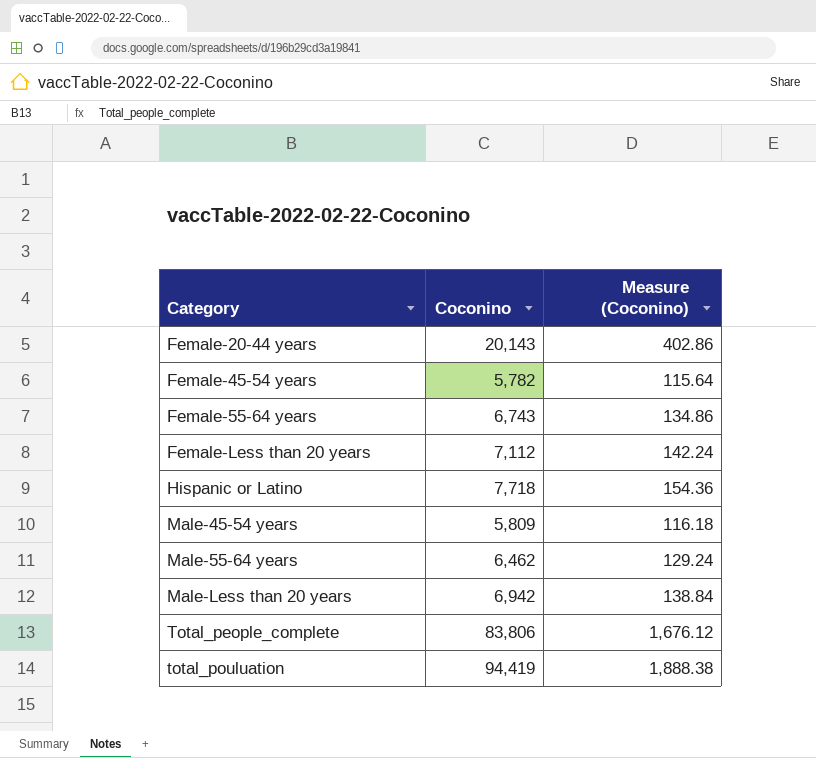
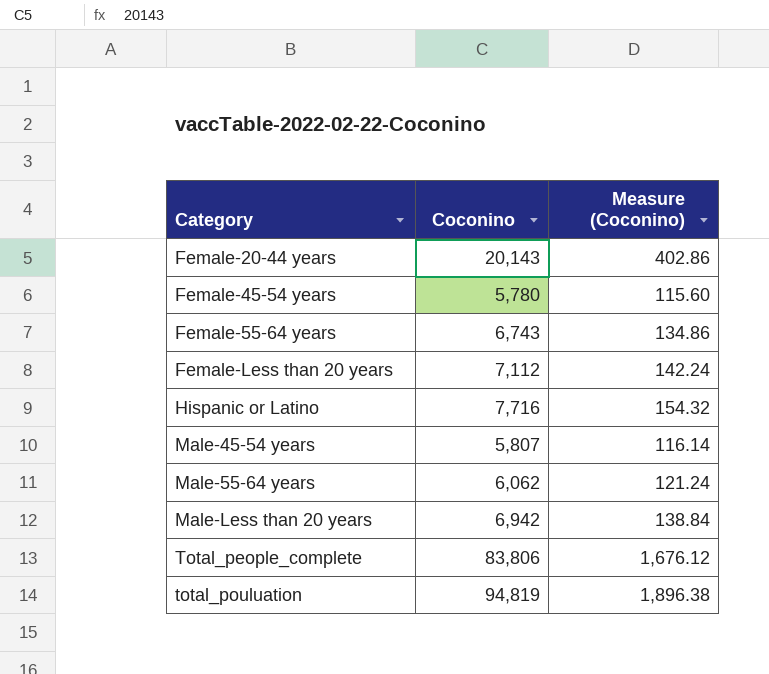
Female-45-54 years | Coconino: 5,782 -> 5,780
Female-45-54 years | Measure (Coconino): 115.64 -> 115.60
Hispanic or Latino | Coconino: 7,718 -> 7,716
Hispanic or Latino | Measure (Coconino): 154.36 -> 154.32
Male-45-54 years | Coconino: 5,809 -> 5,807
Male-45-54 years | Measure (Coconino): 116.18 -> 116.14
Male-55-64 years | Coconino: 6,462 -> 6,062
Male-55-64 years | Measure (Coconino): 129.24 -> 121.24
total_pouluation | Coconino: 94,419 -> 94,819
total_pouluation | Measure (Coconino): 1,888.38 -> 1,896.38

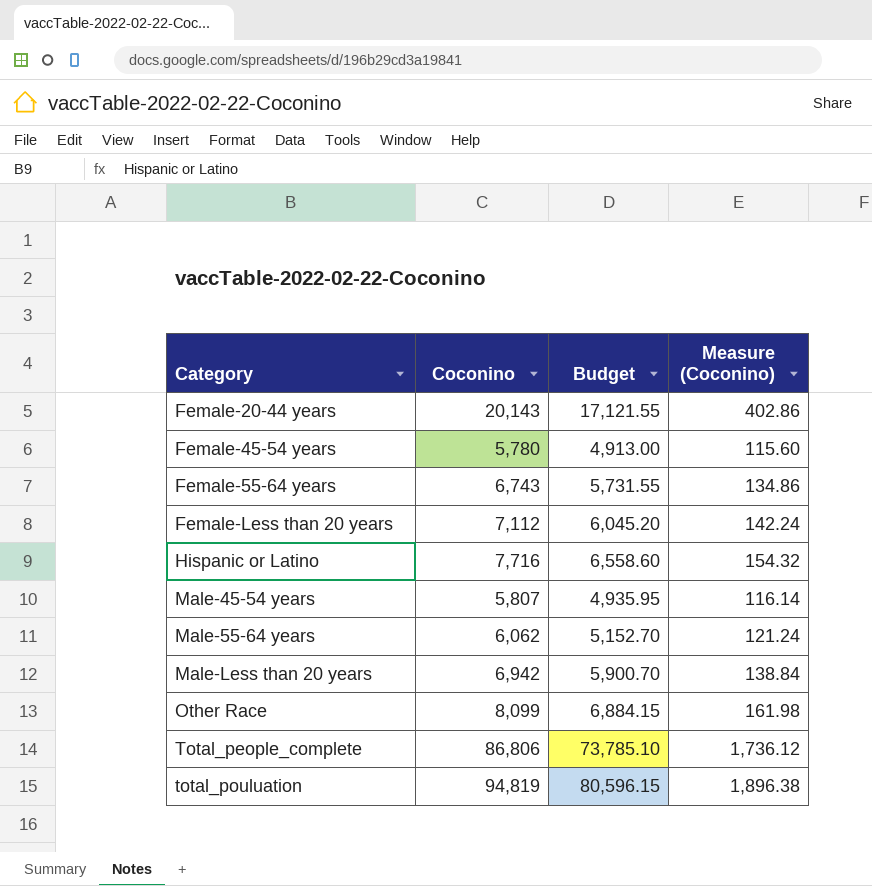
column Budget | formula: none -> [Coconino] * 0.85
row Other Race: none -> 8,099 | 6,884.15 | 161.98
Total_people_complete | Coconino: 83,806 -> 86,806
Total_people_complete | Measure (Coconino): 1,676.12 -> 1,736.12

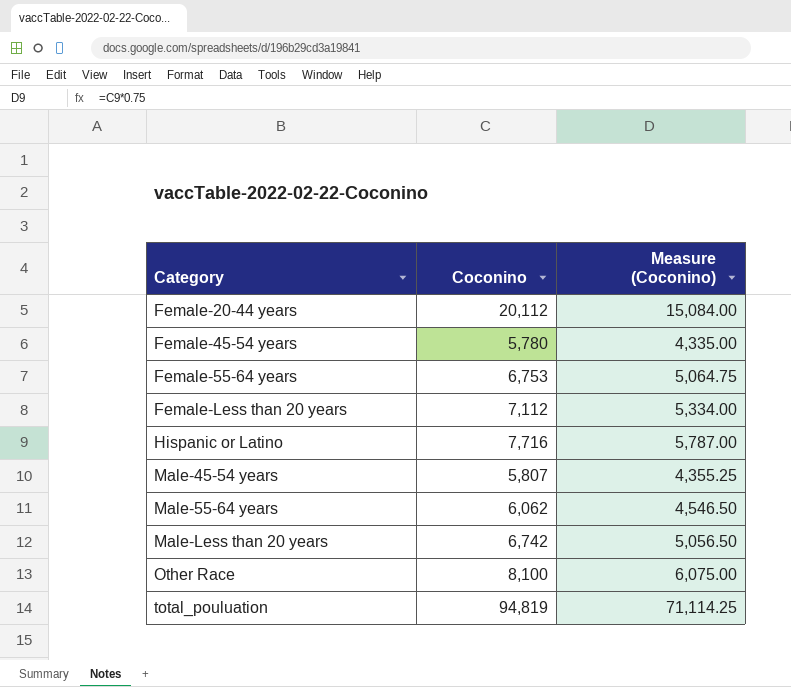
column Budget | formula: [Coconino] * 0.85 -> none
column Measure (Coconino) | formula: [Coconino] * 0.02 -> [Coconino] * 0.75
row Total_people_complete: 86,806 | 73,785.10 | 1,736.12 -> none
Female-20-44 years | Coconino: 20,143 -> 20,112
Female-55-64 years | Coconino: 6,743 -> 6,753
Male-Less than 20 years | Coconino: 6,942 -> 6,742
Other Race | Coconino: 8,099 -> 8,100

